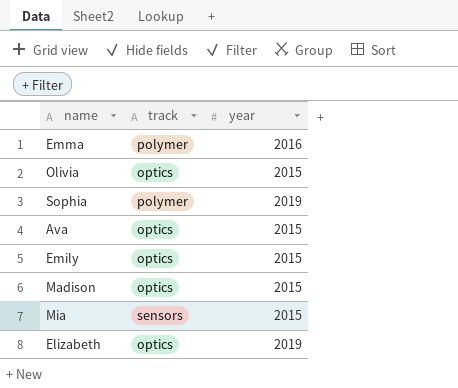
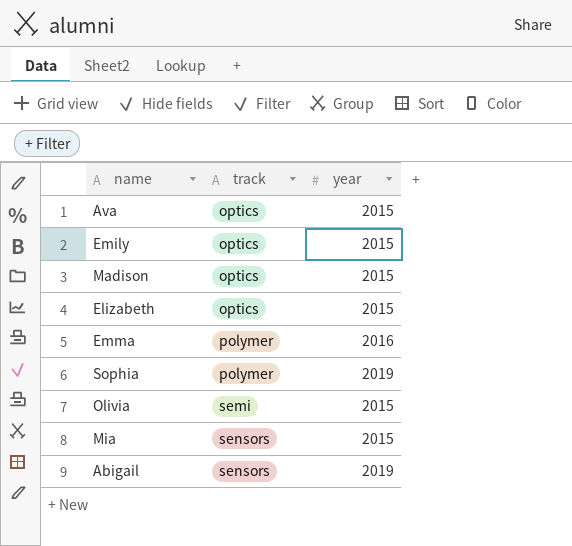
row order: none -> track ascending
Elizabeth | year: 2019 -> 2015
Olivia | track: optics -> semi
row Abigail: none -> sensors | 2019

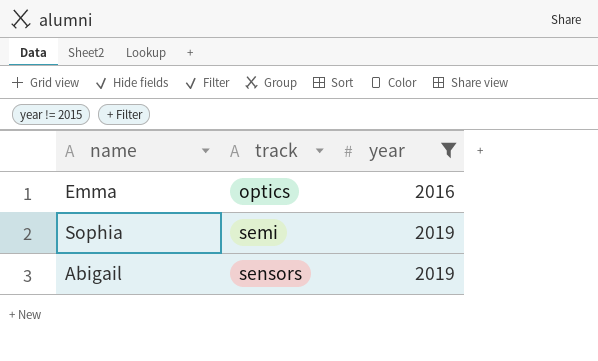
filter: none -> year != 2015
Emma | track: polymer -> optics
Sophia | track: polymer -> semi

